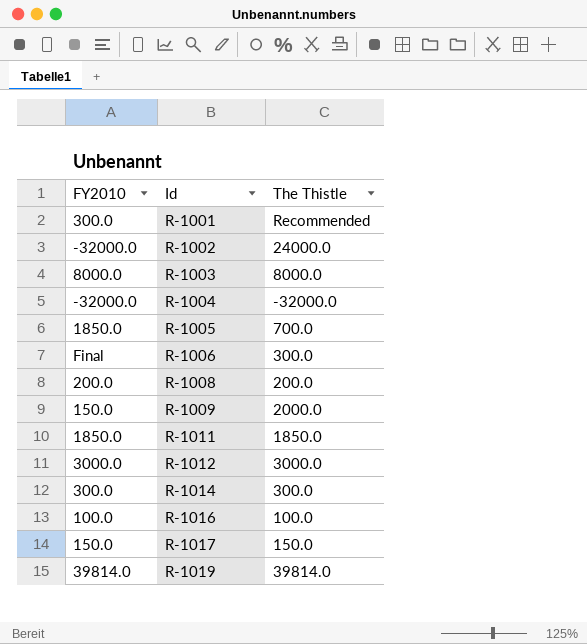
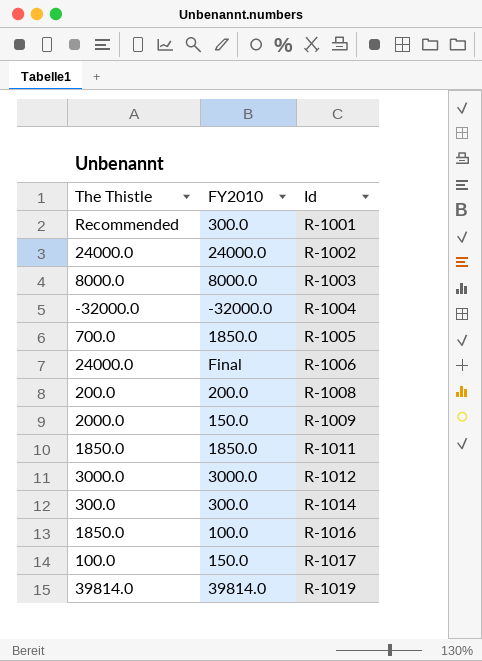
column The Thistle | position: 3 -> 1
R-1002 | FY2010: -32000.0 -> 24000.0
R-1006 | The Thistle: 300.0 -> 24000.0
R-1016 | The Thistle: 100.0 -> 1850.0
R-1017 | The Thistle: 150.0 -> 100.0

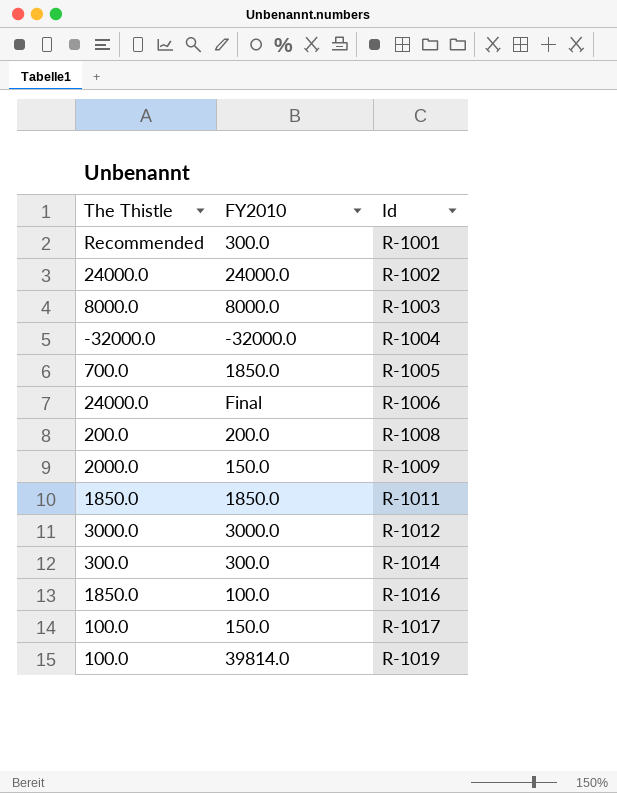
R-1019 | The Thistle: 39814.0 -> 100.0

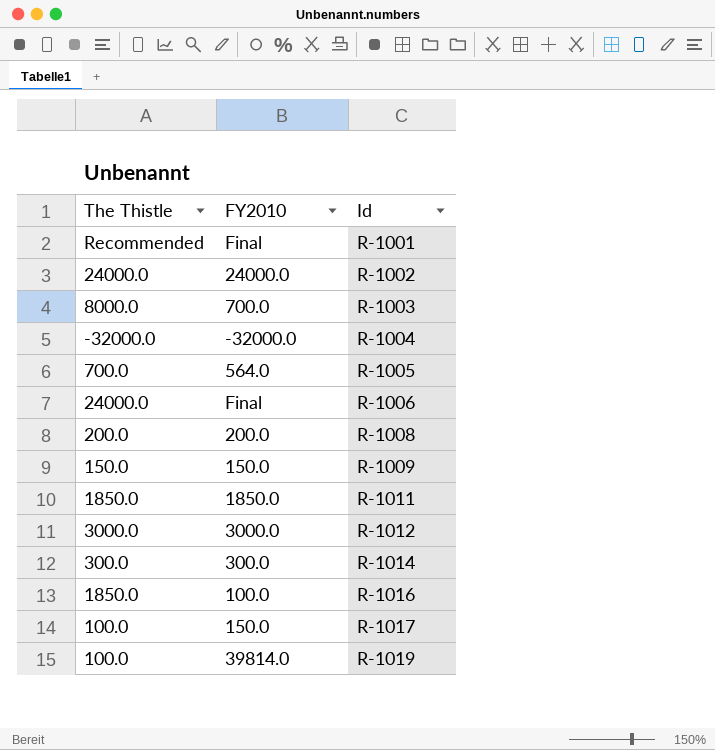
R-1001 | FY2010: 300.0 -> Final
R-1003 | FY2010: 8000.0 -> 700.0
R-1005 | FY2010: 1850.0 -> 564.0
R-1009 | The Thistle: 2000.0 -> 150.0

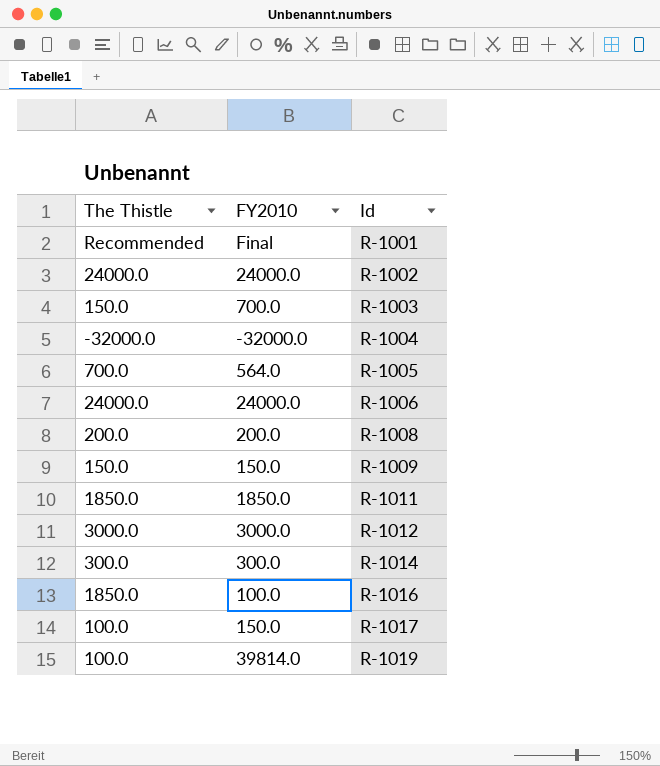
R-1003 | The Thistle: 8000.0 -> 150.0
R-1006 | FY2010: Final -> 24000.0

